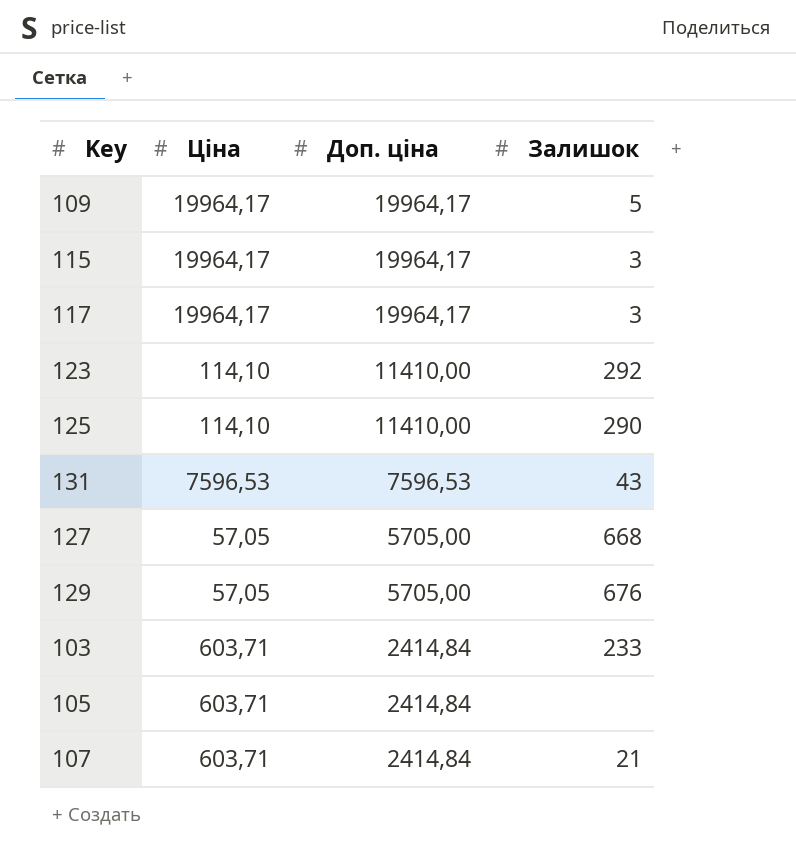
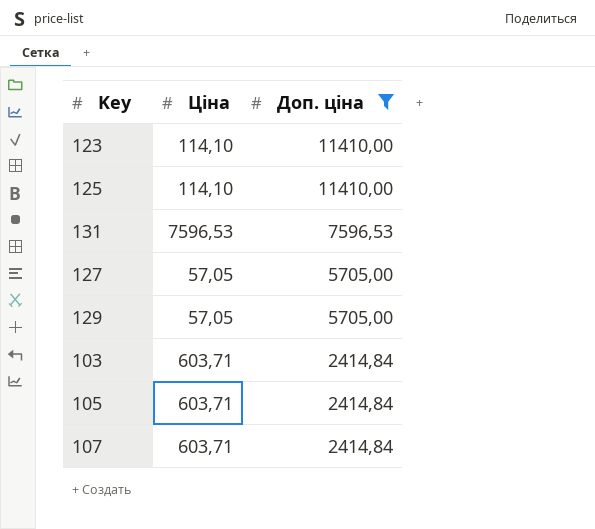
filter: none -> Доп. ціна != 19964,17
column Залишок | position: 4 -> none

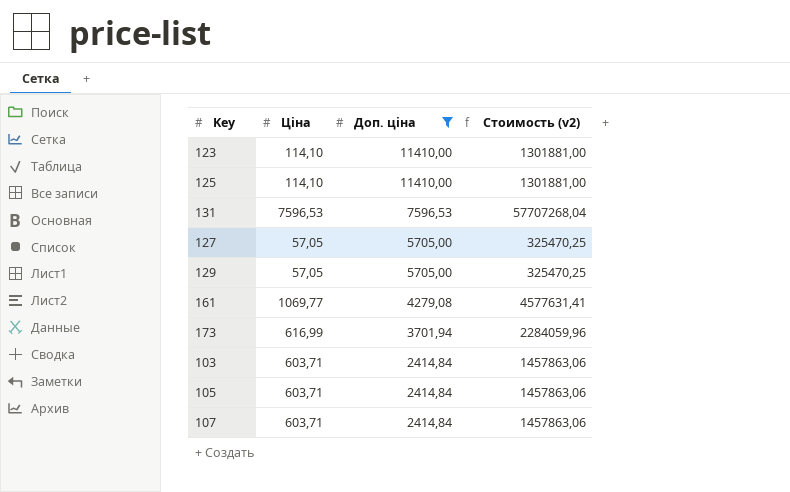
column Стоимость (v2) | formula: none -> [Ціна] * [Доп. ціна]
row 161: none -> 1069,77 | 4279,08 | 4577631,41
row 173: none -> 616,99 | 3701,94 | 2284059,96

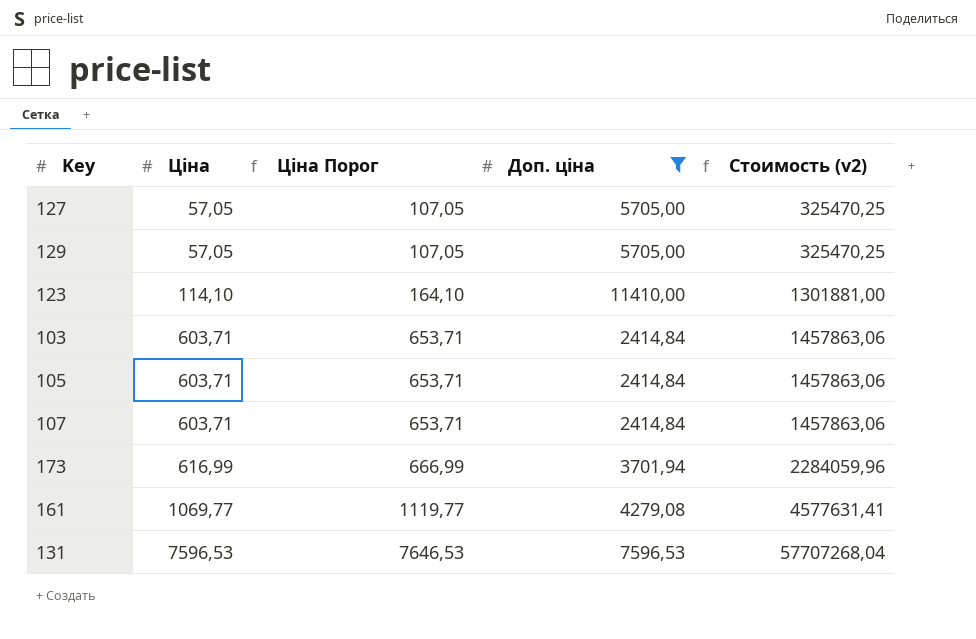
row order: Доп. ціна descending -> Ціна ascending
column Ціна Порог | formula: none -> [Ціна] + 50
row 125: 114,10 | 11410,00 | 1301881,00 -> none

